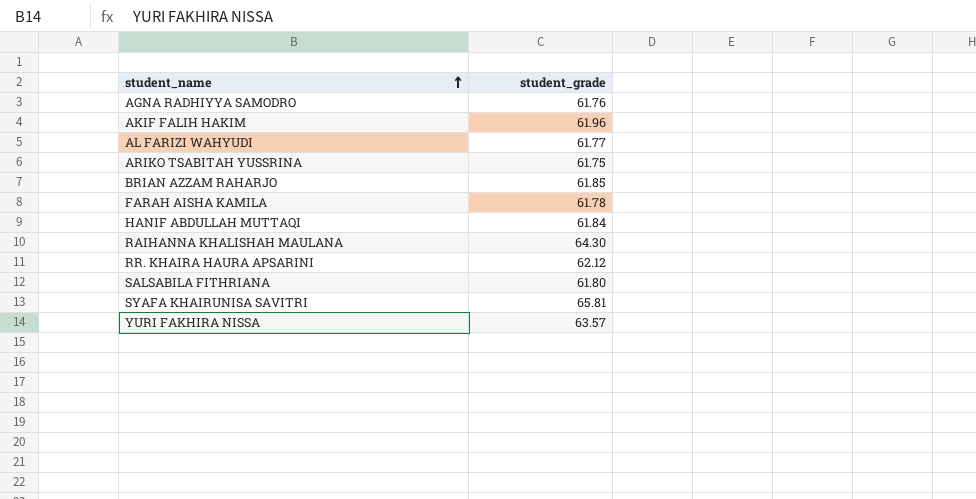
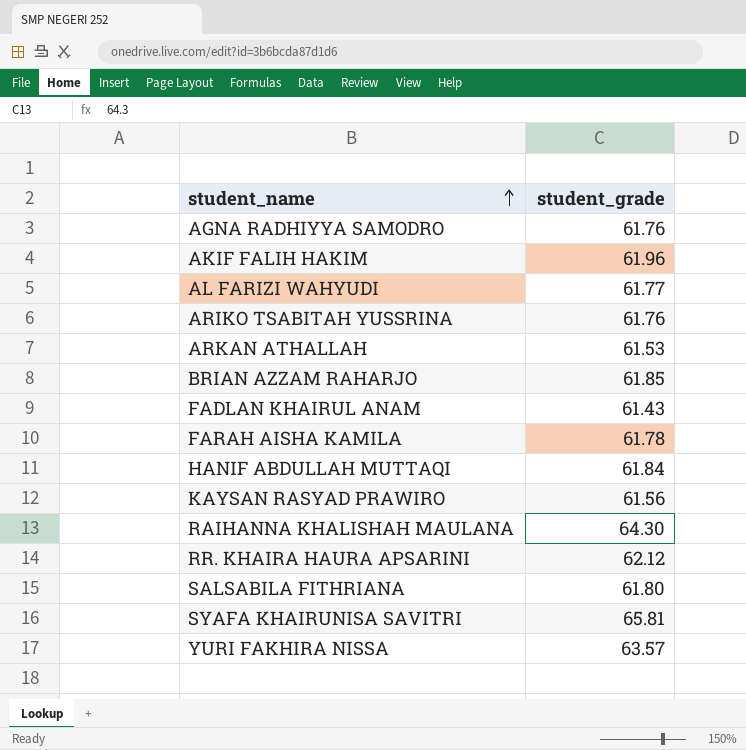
ARIKO TSABITAH YUSSRINA | student_grade: 61.75 -> 61.76
row ARKAN ATHALLAH: none -> 61.53
row FADLAN KHAIRUL ANAM: none -> 61.43
row KAYSAN RASYAD PRAWIRO: none -> 61.56

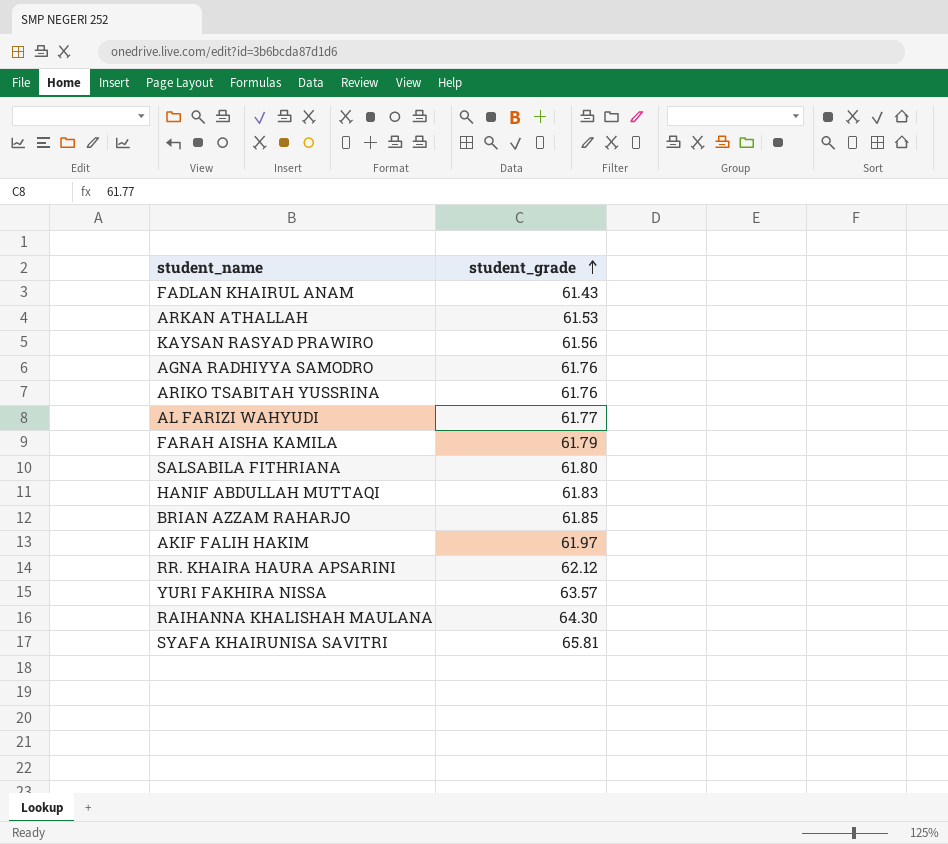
row order: student_name ascending -> student_grade ascending
FARAH AISHA KAMILA | student_grade: 61.78 -> 61.79
HANIF ABDULLAH MUTTAQI | student_grade: 61.84 -> 61.83
AKIF FALIH HAKIM | student_grade: 61.96 -> 61.97

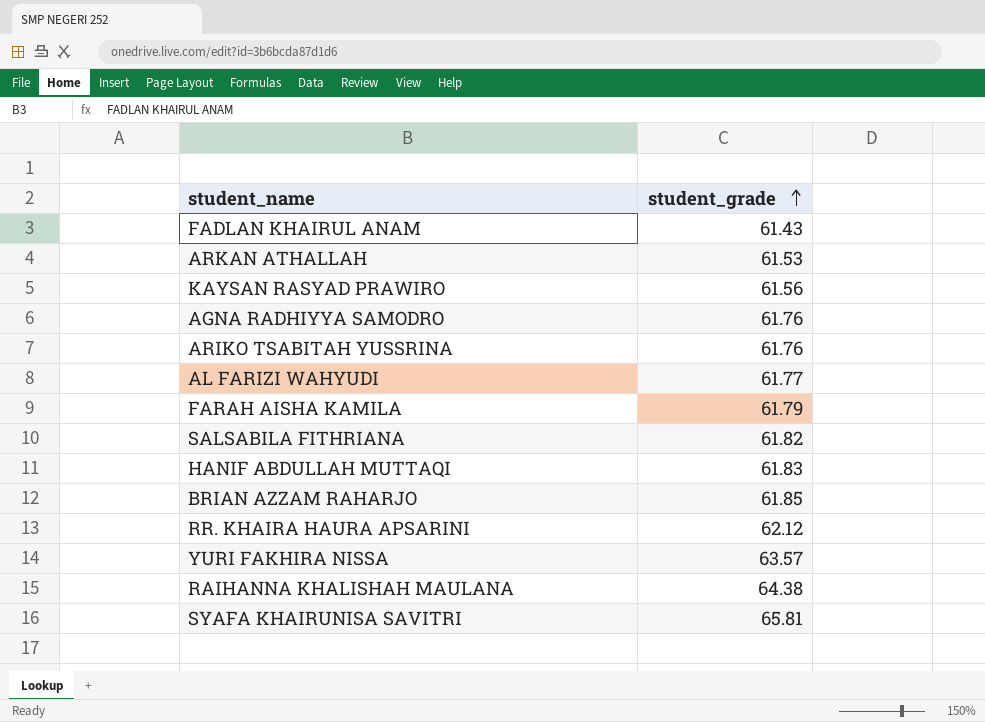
row AKIF FALIH HAKIM: 61.97 -> none
SALSABILA FITHRIANA | student_grade: 61.80 -> 61.82
RAIHANNA KHALISHAH MAULANA | student_grade: 64.30 -> 64.38

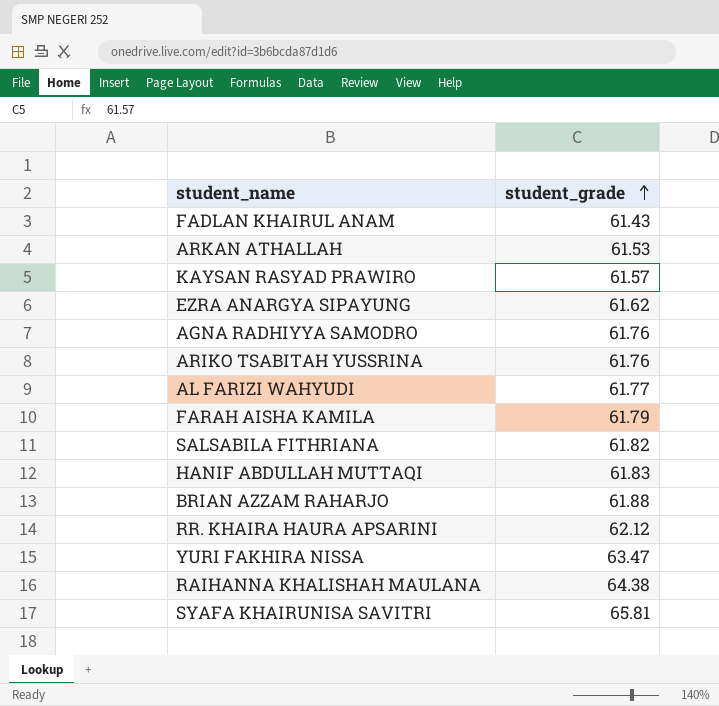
KAYSAN RASYAD PRAWIRO | student_grade: 61.56 -> 61.57
row EZRA ANARGYA SIPAYUNG: none -> 61.62
BRIAN AZZAM RAHARJO | student_grade: 61.85 -> 61.88
YURI FAKHIRA NISSA | student_grade: 63.57 -> 63.47

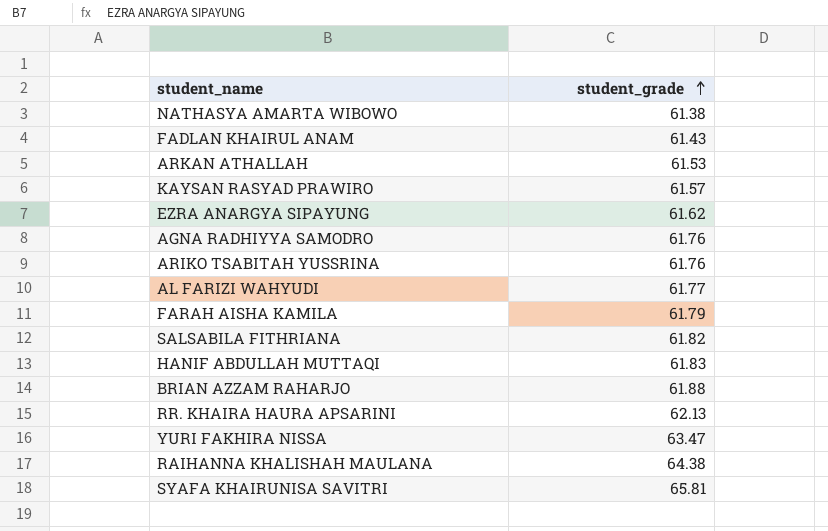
row NATHASYA AMARTA WIBOWO: none -> 61.38
RR. KHAIRA HAURA APSARINI | student_grade: 62.12 -> 62.13

